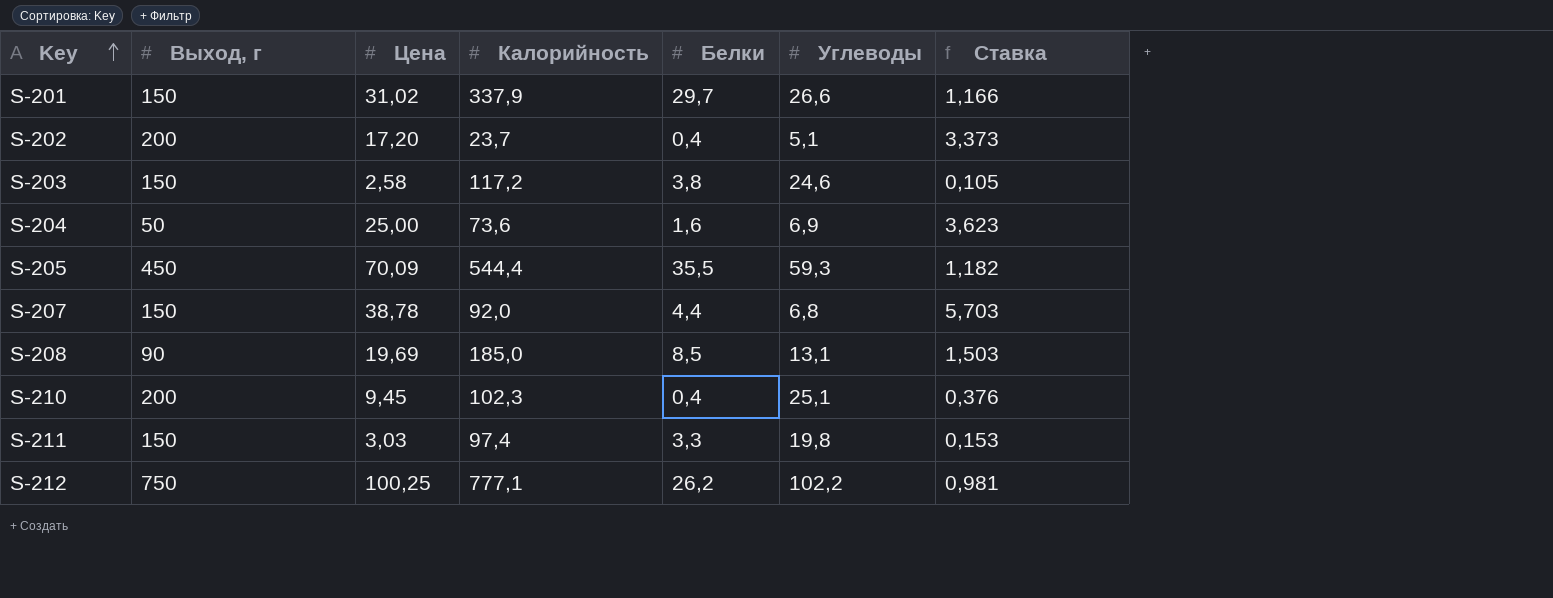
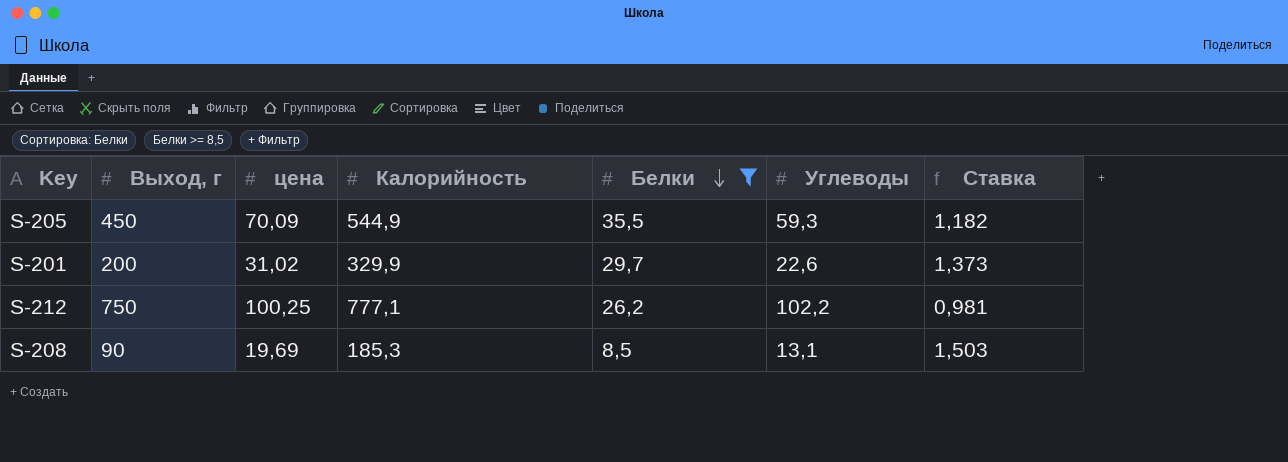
filter: none -> Белки >= 8,5
row order: Key ascending -> Белки descending
column name: Цена -> цена
S-205 | Калорийность: 544,4 -> 544,9
S-201 | Выход, г: 150 -> 200
S-201 | Калорийность: 337,9 -> 329,9
S-201 | Углеводы: 26,6 -> 22,6
S-201 | Ставка: 1,166 -> 1,373
S-208 | Калорийность: 185,0 -> 185,3

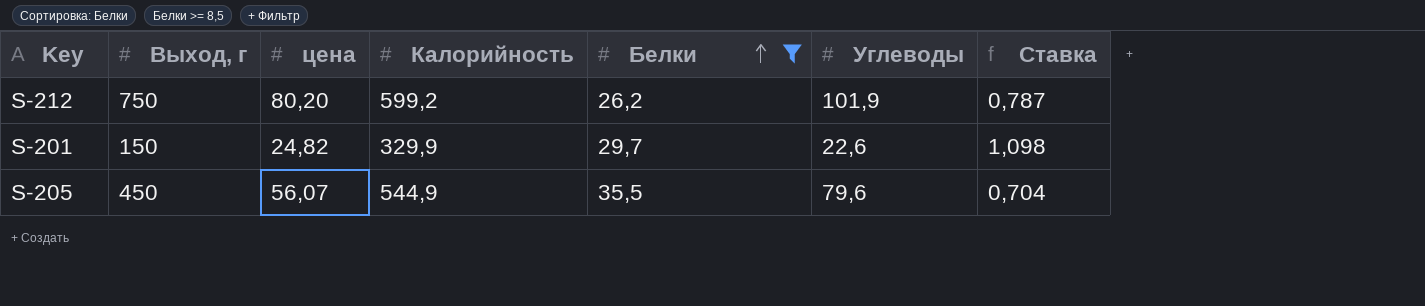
row order: Белки descending -> Белки ascending
row S-208: 90 | 19,69 | 185,3 | 8,5 | 13,1 | 1,503 -> none
S-212 | цена: 100,25 -> 80,20
S-212 | Калорийность: 777,1 -> 599,2
S-212 | Углеводы: 102,2 -> 101,9
S-212 | Ставка: 0,981 -> 0,787
S-201 | Выход, г: 200 -> 150
S-201 | цена: 31,02 -> 24,82
S-201 | Ставка: 1,373 -> 1,098
S-205 | цена: 70,09 -> 56,07
S-205 | Углеводы: 59,3 -> 79,6
S-205 | Ставка: 1,182 -> 0,704

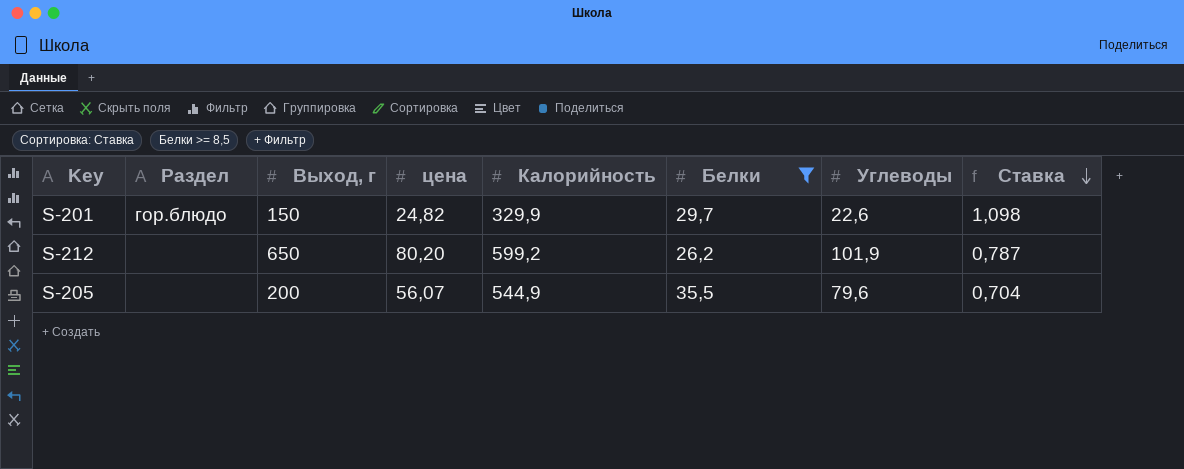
row order: Белки ascending -> Ставка descending
column Раздел | position: none -> 2
S-212 | Выход, г: 750 -> 650
S-205 | Выход, г: 450 -> 200

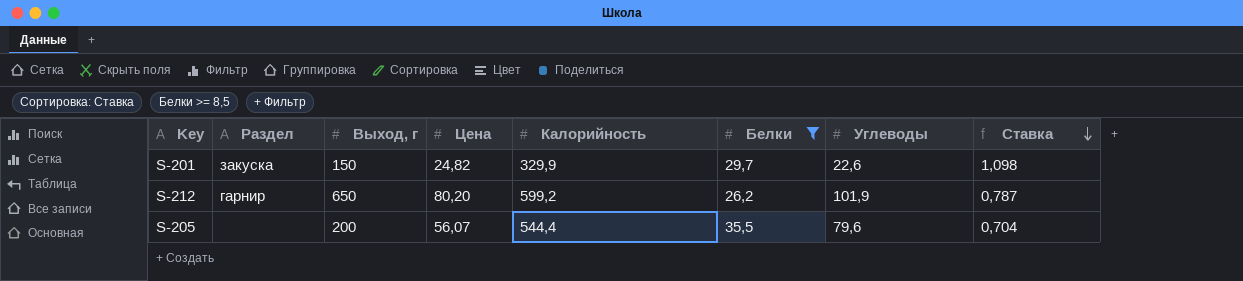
column name: цена -> Цена
S-201 | Раздел: гор.блюдо -> закуска
S-212 | Раздел: none -> гарнир
S-205 | Калорийность: 544,9 -> 544,4

